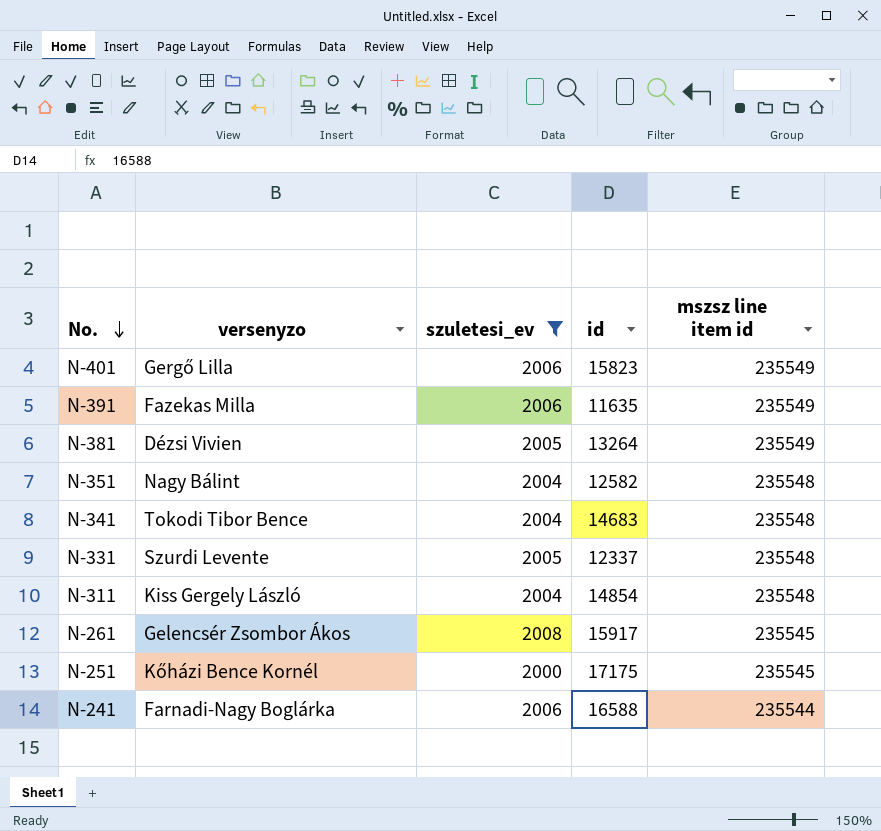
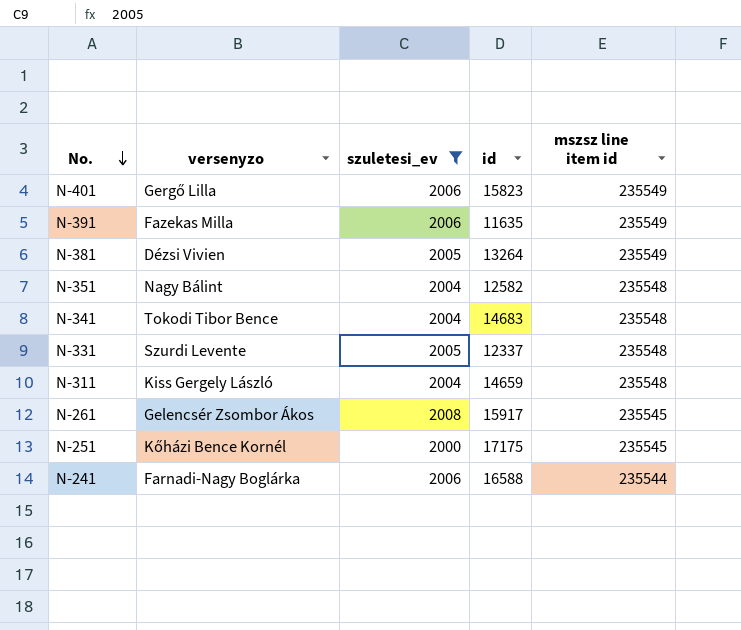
N-311 | id: 14854 -> 14659

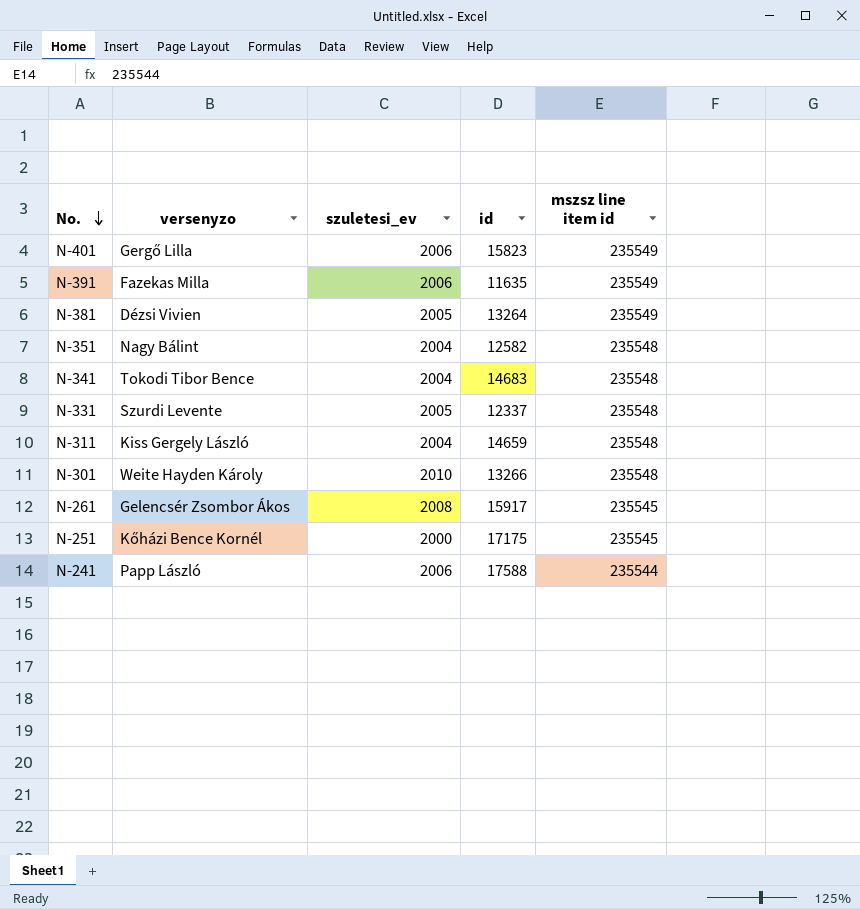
filter: szuletesi_ev != 2010 -> none
N-241 | versenyzo: Farnadi-Nagy Boglárka -> Papp László
N-241 | id: 16588 -> 17588

